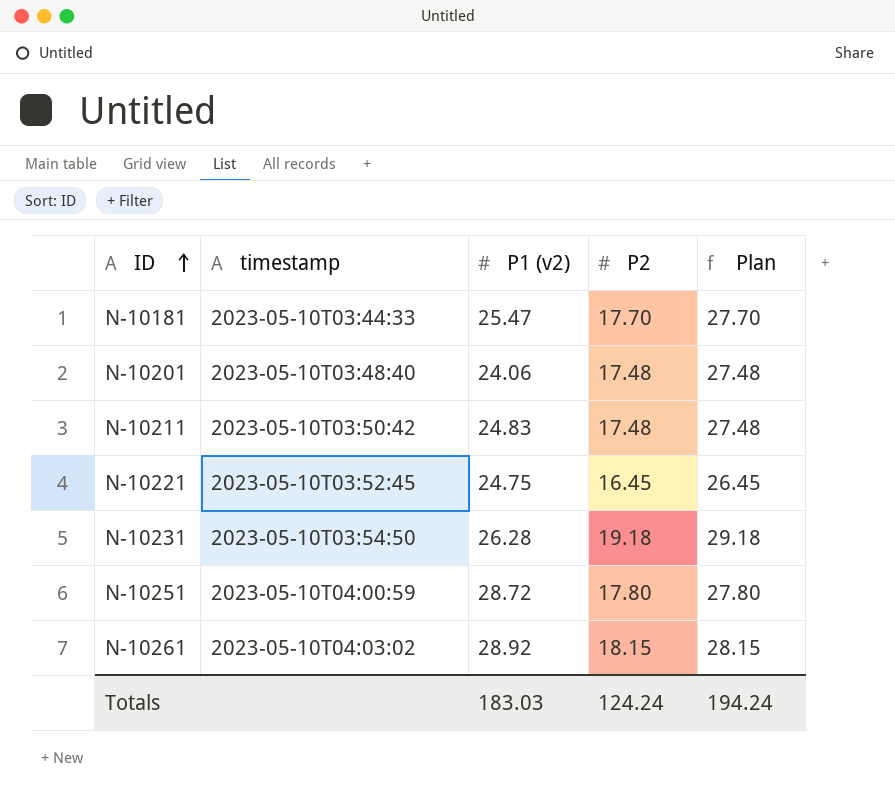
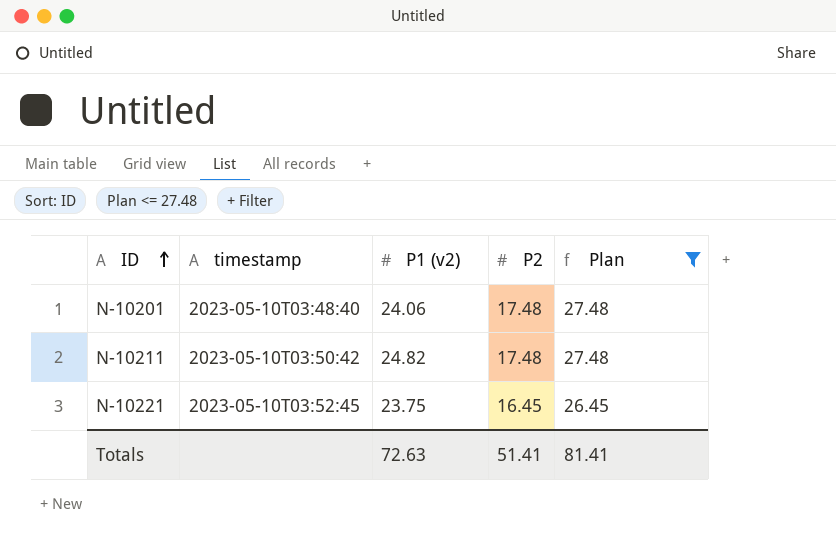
filter: none -> Plan <= 27.48
N-10211 | P1 (v2): 24.83 -> 24.82
N-10221 | P1 (v2): 24.75 -> 23.75
Totals | P1 (v2): 183.03 -> 72.63
Totals | P2: 124.24 -> 51.41
Totals | Plan: 194.24 -> 81.41

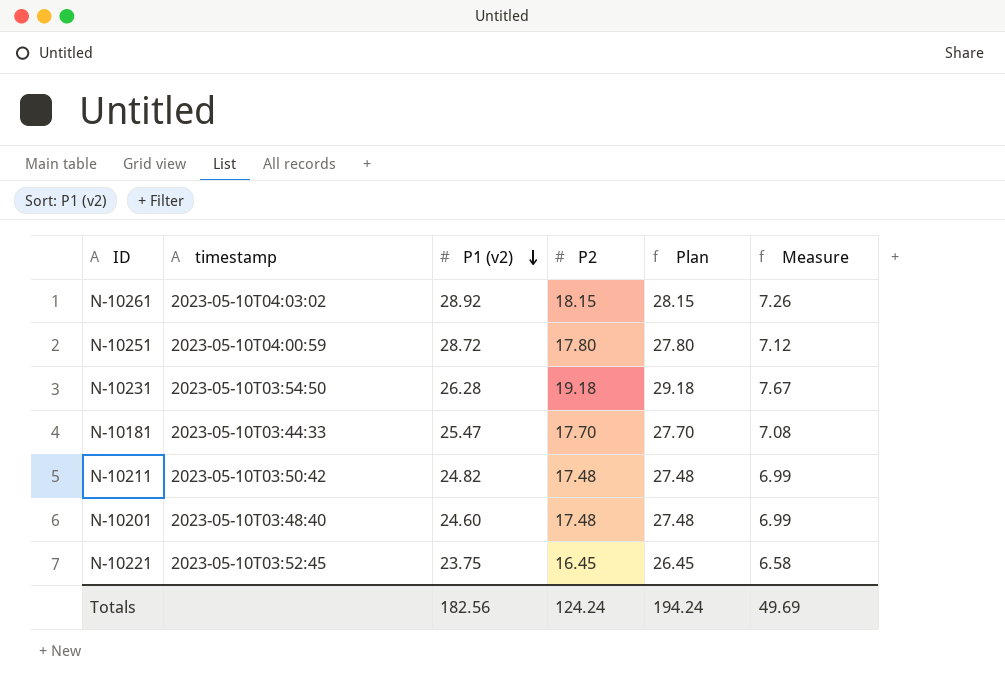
filter: Plan <= 27.48 -> none
row order: ID ascending -> P1 (v2) descending
column Measure | formula: none -> [P2] * 0.4
N-10201 | P1 (v2): 24.06 -> 24.60
Totals | P1 (v2): 72.63 -> 182.56
Totals | P2: 51.41 -> 124.24
Totals | Plan: 81.41 -> 194.24

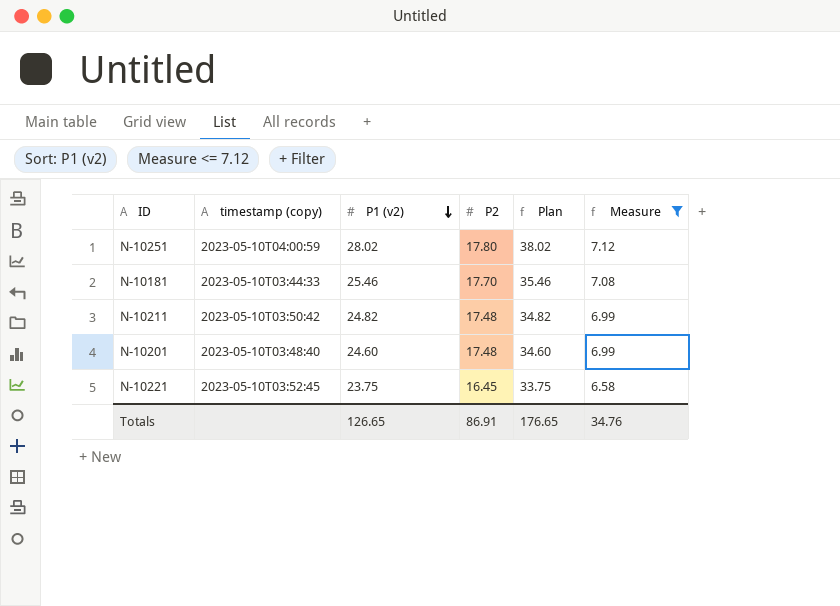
filter: none -> Measure <= 7.12
column name: timestamp -> timestamp (copy)
column Plan | formula: [P2] + 10 -> [P1 (v2)] + 10
N-10251 | P1 (v2): 28.72 -> 28.02
N-10181 | P1 (v2): 25.47 -> 25.46
Totals | P1 (v2): 182.56 -> 126.65
Totals | P2: 124.24 -> 86.91
Totals | Plan: 194.24 -> 176.65
Totals | Measure: 49.69 -> 34.76

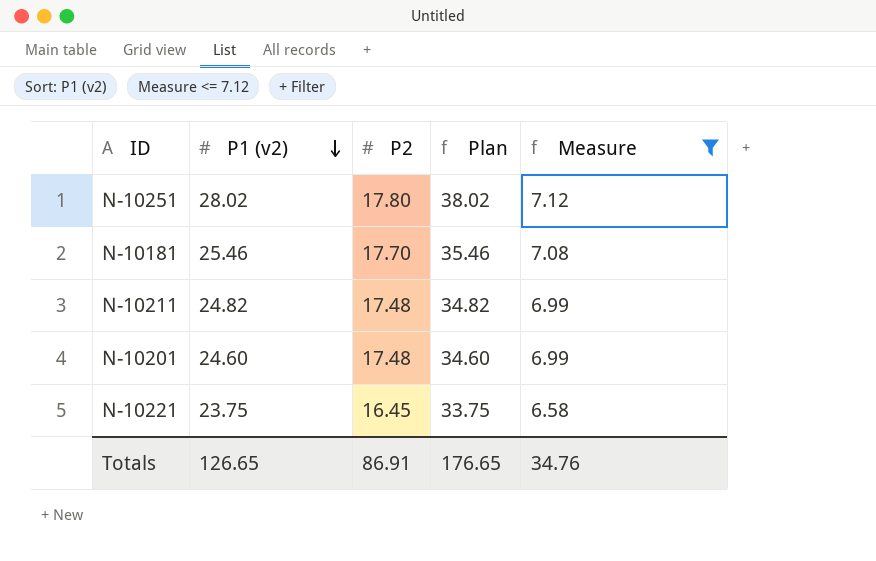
column timestamp (copy) | position: 2 -> none

